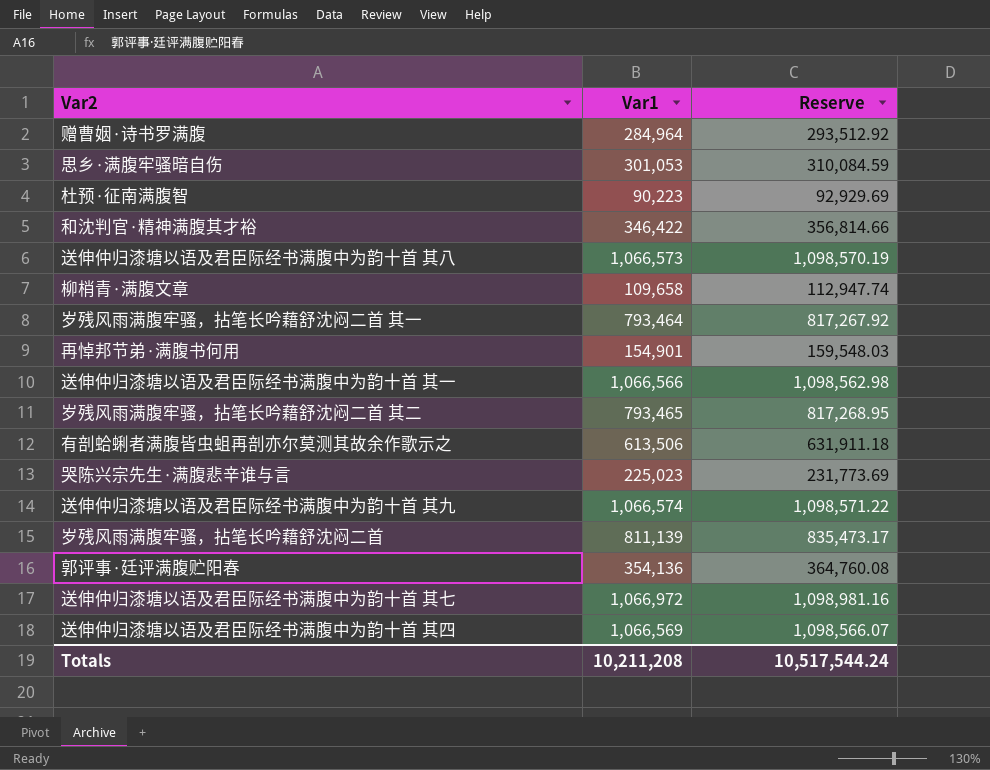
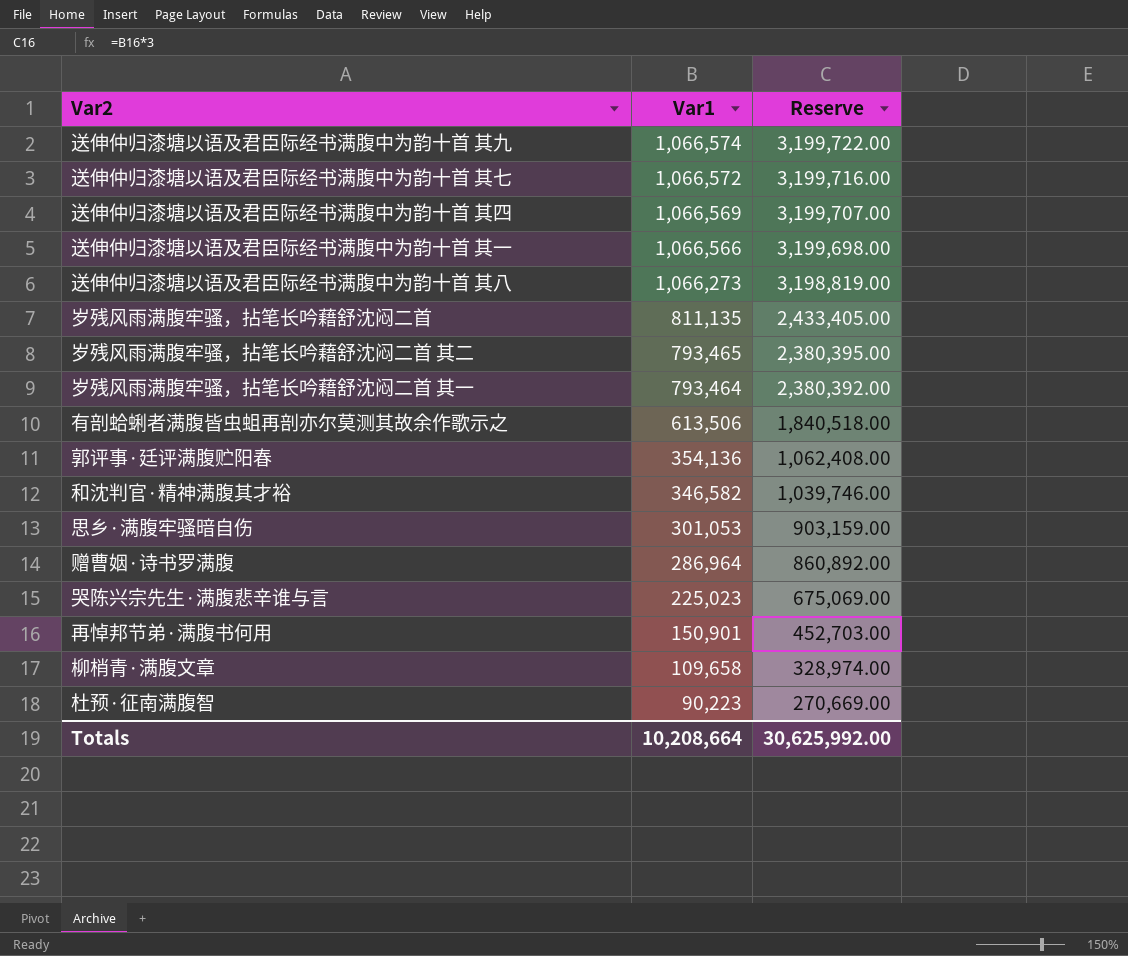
row order: none -> Var1 descending
column Reserve | formula: [Var1] * 1.03 -> [Var1] * 3
送伸仲归漆塘以语及君臣际经书满腹中为韵十首 其七 | Var1: 1,066,972 -> 1,066,572
送伸仲归漆塘以语及君臣际经书满腹中为韵十首 其八 | Var1: 1,066,573 -> 1,066,273
岁残风雨满腹牢骚，拈笔长吟藉舒沈闷二首 | Var1: 811,139 -> 811,135
和沈判官·精神满腹其才裕 | Var1: 346,422 -> 346,582
赠曹姻·诗书罗满腹 | Var1: 284,964 -> 286,964
再悼邦节弟·满腹书何用 | Var1: 154,901 -> 150,901
Totals | Var1: 10,211,208 -> 10,208,664
Totals | Reserve: 10,517,544.24 -> 30,625,992.00

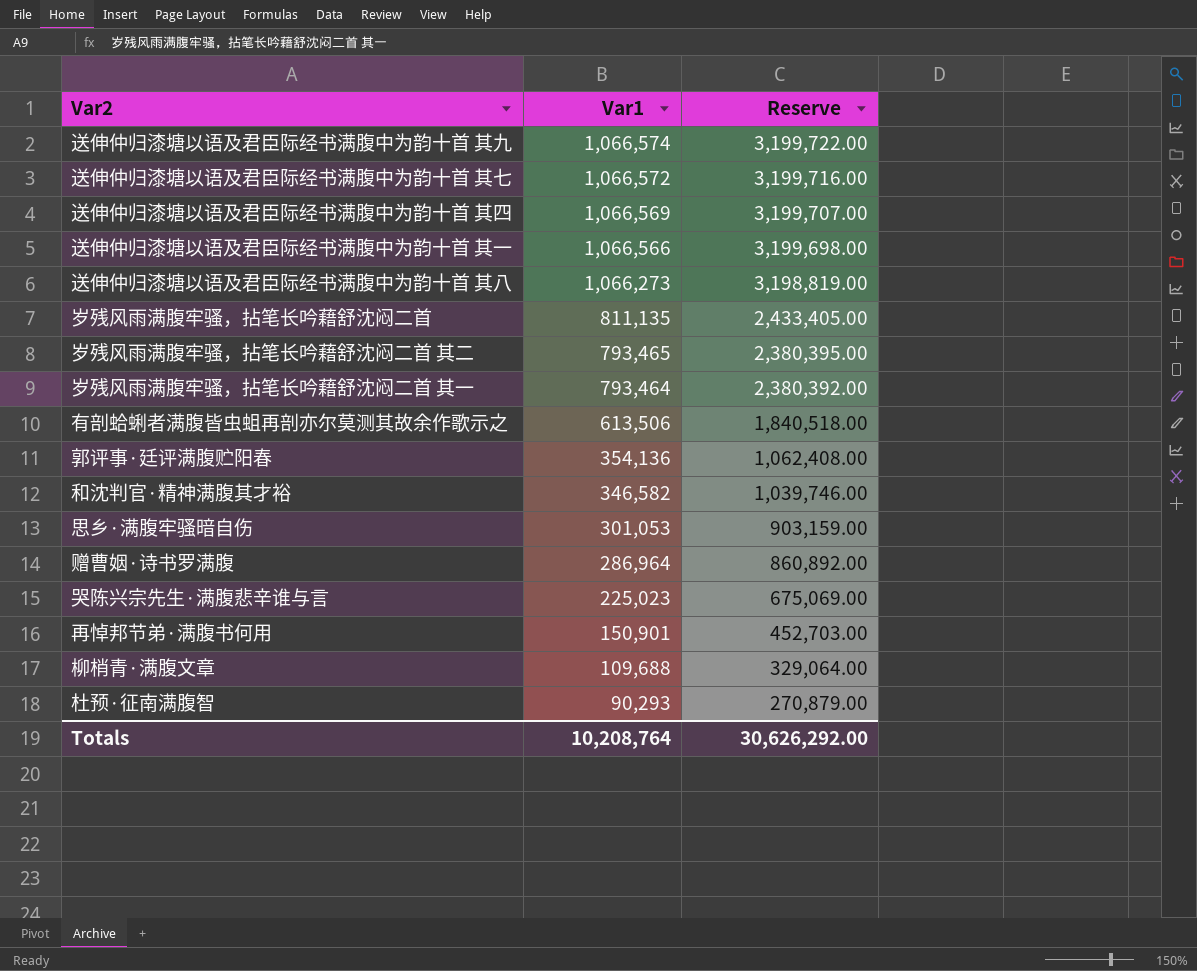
柳梢青·满腹文章 | Var1: 109,658 -> 109,688
柳梢青·满腹文章 | Reserve: 328,974.00 -> 329,064.00
杜预·征南满腹智 | Var1: 90,223 -> 90,293
杜预·征南满腹智 | Reserve: 270,669.00 -> 270,879.00
Totals | Var1: 10,208,664 -> 10,208,764
Totals | Reserve: 30,625,992.00 -> 30,626,292.00

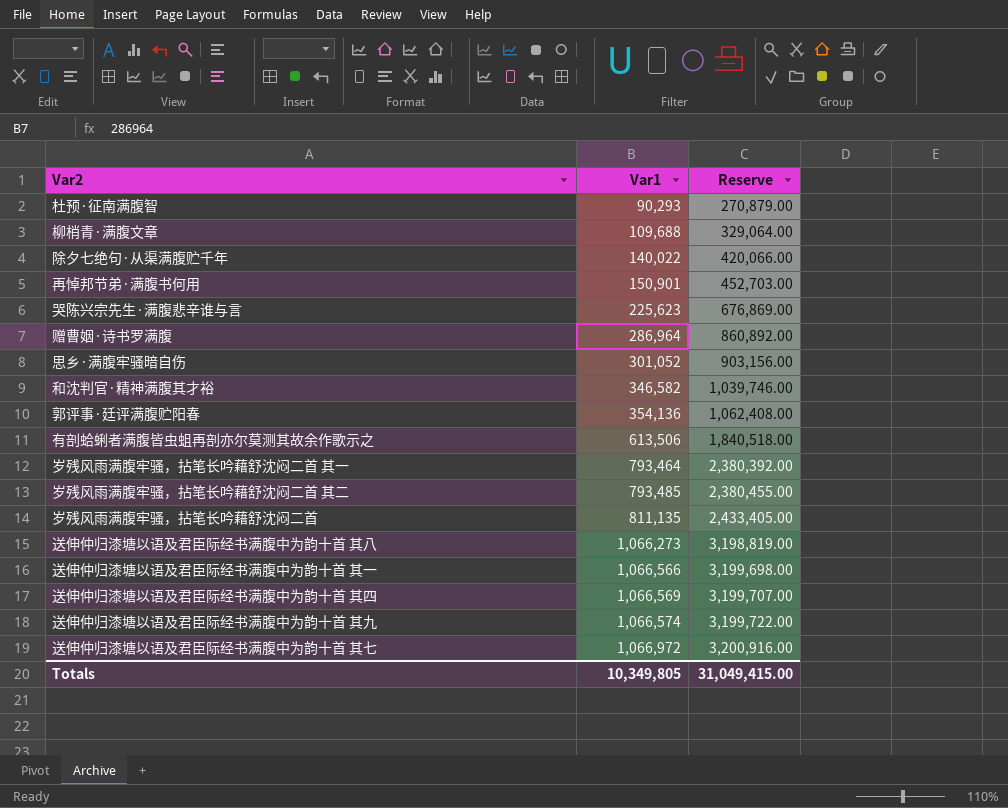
row order: Var1 descending -> Var1 ascending
row 除夕七绝句·从渠满腹贮千年: none -> 140,022 | 420,066.00
哭陈兴宗先生·满腹悲辛谁与言 | Var1: 225,023 -> 225,623
哭陈兴宗先生·满腹悲辛谁与言 | Reserve: 675,069.00 -> 676,869.00
思乡·满腹牢骚暗自伤 | Var1: 301,053 -> 301,052
思乡·满腹牢骚暗自伤 | Reserve: 903,159.00 -> 903,156.00
岁残风雨满腹牢骚，拈笔长吟藉舒沈闷二首 其二 | Var1: 793,465 -> 793,485
岁残风雨满腹牢骚，拈笔长吟藉舒沈闷二首 其二 | Reserve: 2,380,395.00 -> 2,380,455.00
送伸仲归漆塘以语及君臣际经书满腹中为韵十首 其七 | Var1: 1,066,572 -> 1,066,972
送伸仲归漆塘以语及君臣际经书满腹中为韵十首 其七 | Reserve: 3,199,716.00 -> 3,200,916.00
Totals | Var1: 10,208,764 -> 10,349,805
Totals | Reserve: 30,626,292.00 -> 31,049,415.00

